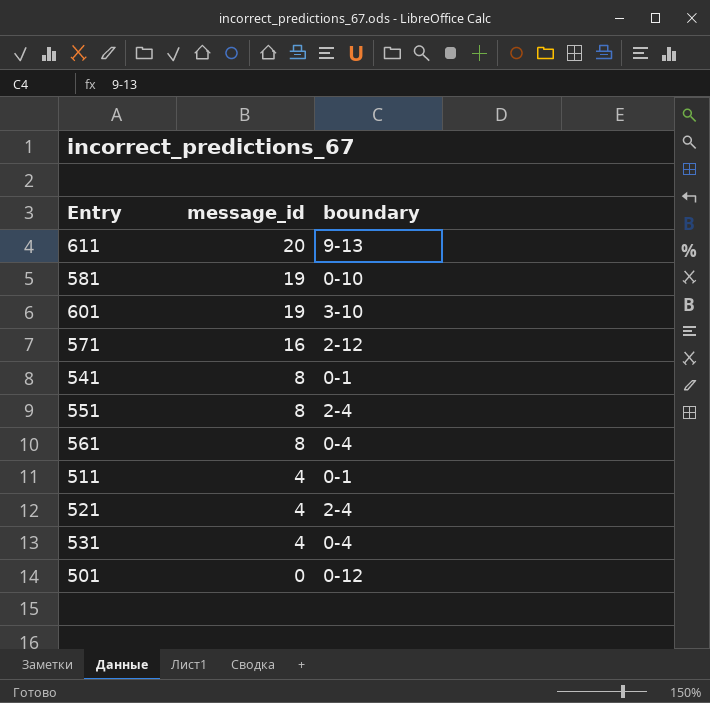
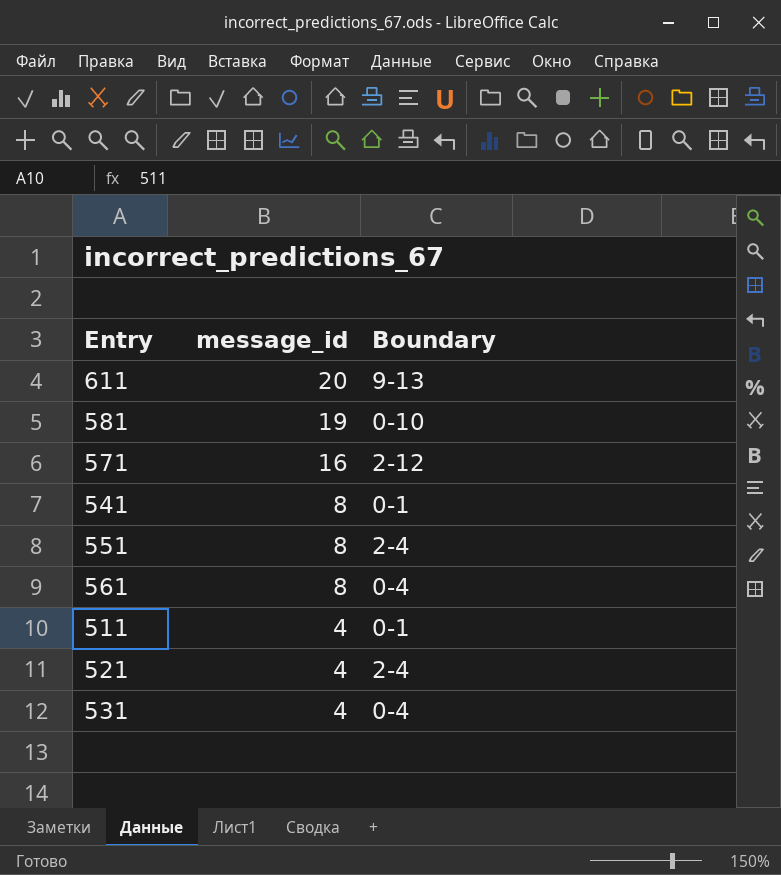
column name: boundary -> Boundary
row 601: 19 | 3-10 -> none
row 501: 0 | 0-12 -> none

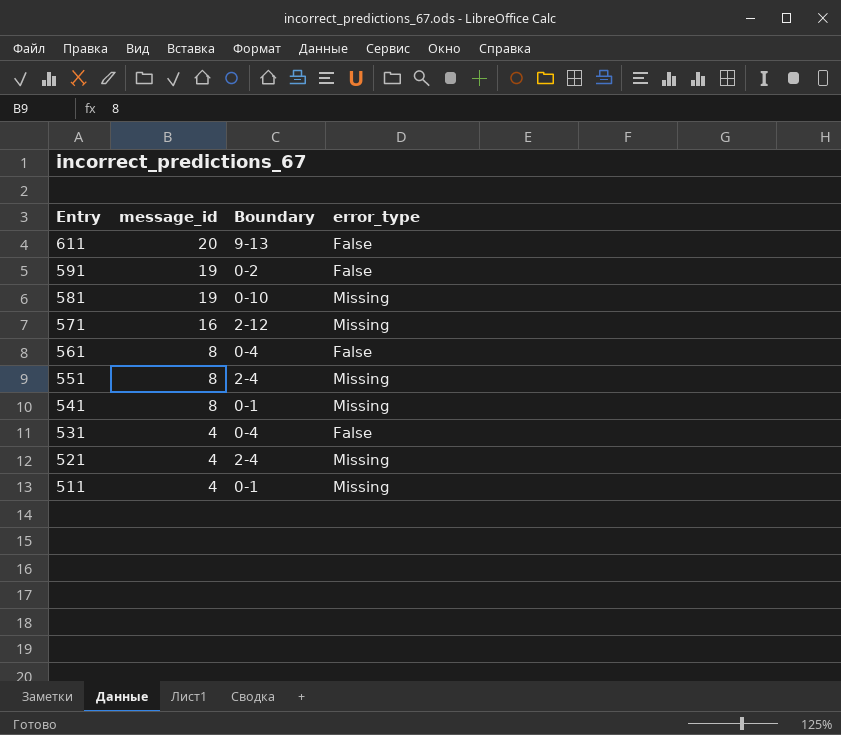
row order: message_id descending -> Entry descending
column error_type | position: none -> 4
row 591: none -> 19 | 0-2 | False

